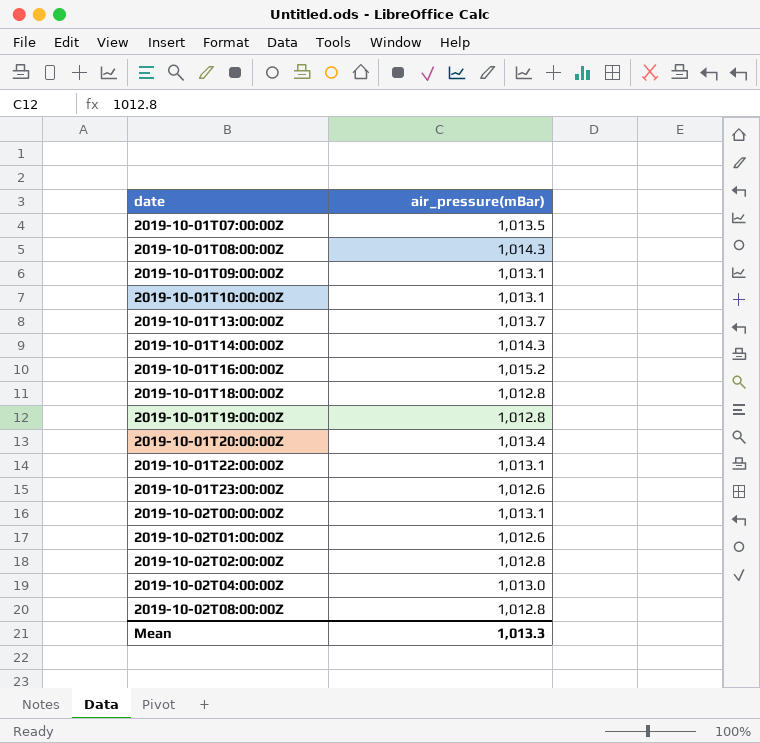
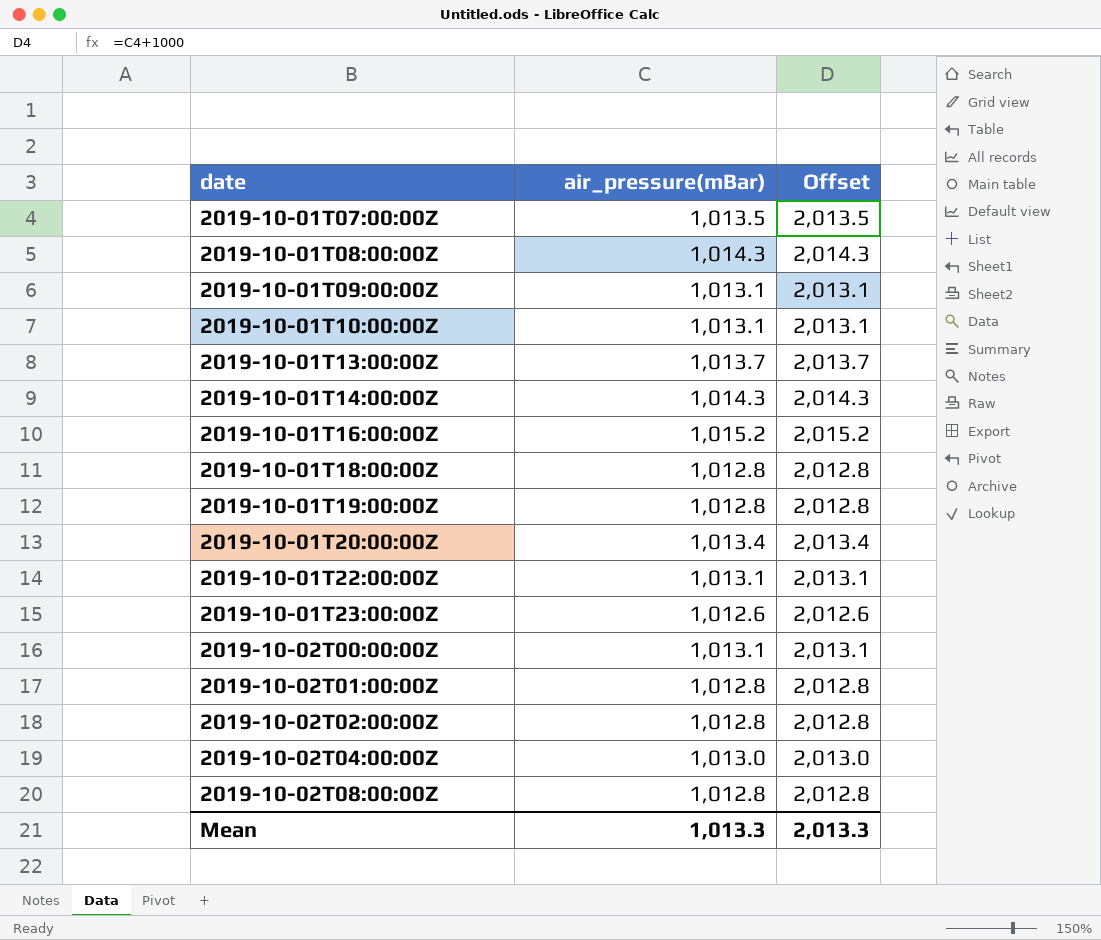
column Offset | formula: none -> [air_pressure(mBar)] + 1000
2019-10-02T01:00:00Z | air_pressure(mBar): 1,012.6 -> 1,012.8

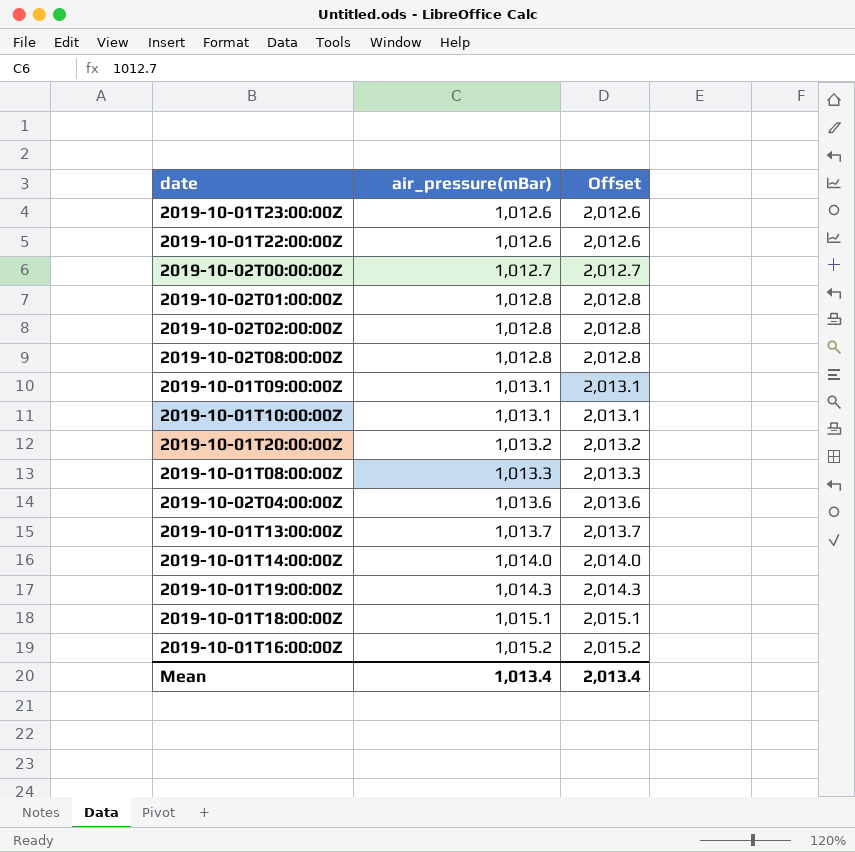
row order: date ascending -> air_pressure(mBar) ascending
row 2019-10-01T07:00:00Z: 1,013.5 | 2,013.5 -> none
2019-10-01T22:00:00Z | air_pressure(mBar): 1,013.1 -> 1,012.6
2019-10-01T22:00:00Z | Offset: 2,013.1 -> 2,012.6
2019-10-02T00:00:00Z | air_pressure(mBar): 1,013.1 -> 1,012.7
2019-10-02T00:00:00Z | Offset: 2,013.1 -> 2,012.7
2019-10-01T20:00:00Z | air_pressure(mBar): 1,013.4 -> 1,013.2
2019-10-01T20:00:00Z | Offset: 2,013.4 -> 2,013.2
2019-10-01T08:00:00Z | air_pressure(mBar): 1,014.3 -> 1,013.3
2019-10-01T08:00:00Z | Offset: 2,014.3 -> 2,013.3
2019-10-02T04:00:00Z | air_pressure(mBar): 1,013.0 -> 1,013.6
2019-10-02T04:00:00Z | Offset: 2,013.0 -> 2,013.6
2019-10-01T14:00:00Z | air_pressure(mBar): 1,014.3 -> 1,014.0
2019-10-01T14:00:00Z | Offset: 2,014.3 -> 2,014.0
2019-10-01T19:00:00Z | air_pressure(mBar): 1,012.8 -> 1,014.3
2019-10-01T19:00:00Z | Offset: 2,012.8 -> 2,014.3
2019-10-01T18:00:00Z | air_pressure(mBar): 1,012.8 -> 1,015.1
2019-10-01T18:00:00Z | Offset: 2,012.8 -> 2,015.1
Mean | air_pressure(mBar): 1,013.3 -> 1,013.4
Mean | Offset: 2,013.3 -> 2,013.4

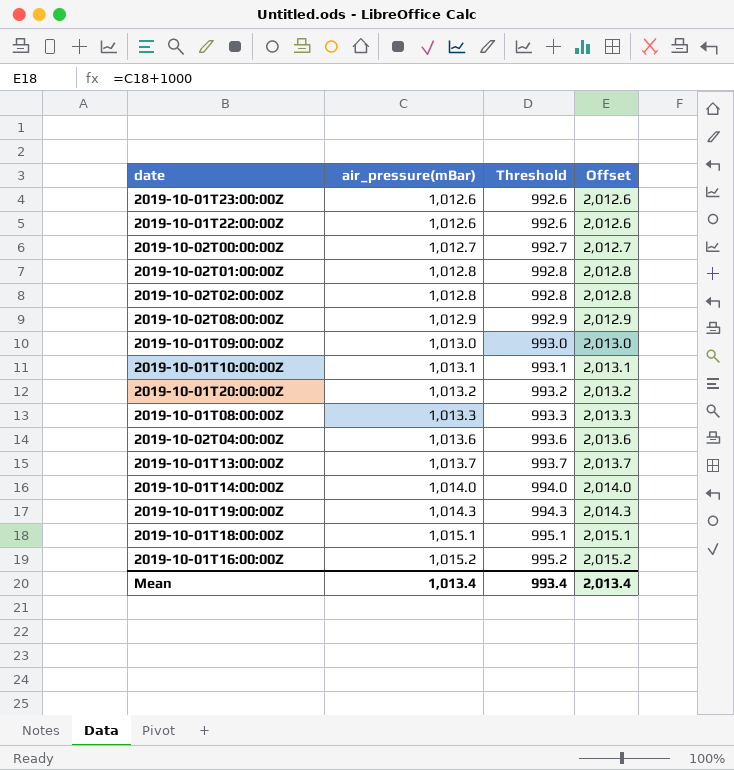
column Threshold | formula: none -> [air_pressure(mBar)] - 20
2019-10-02T08:00:00Z | air_pressure(mBar): 1,012.8 -> 1,012.9
2019-10-02T08:00:00Z | Offset: 2,012.8 -> 2,012.9
2019-10-01T09:00:00Z | air_pressure(mBar): 1,013.1 -> 1,013.0
2019-10-01T09:00:00Z | Offset: 2,013.1 -> 2,013.0

